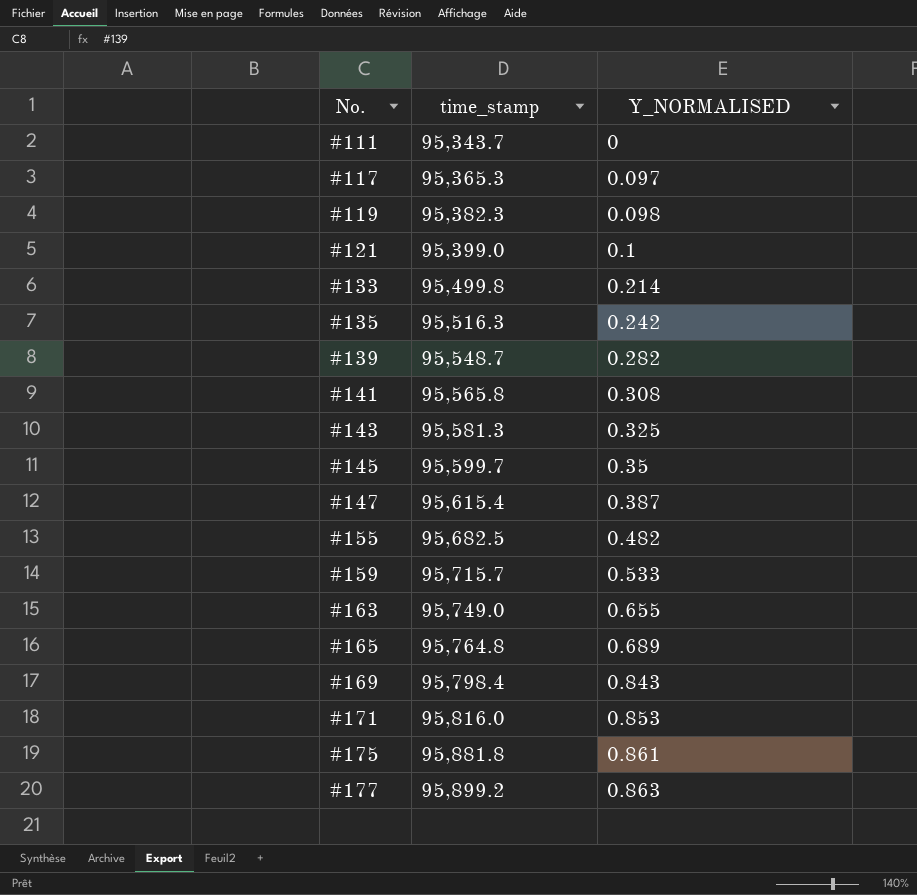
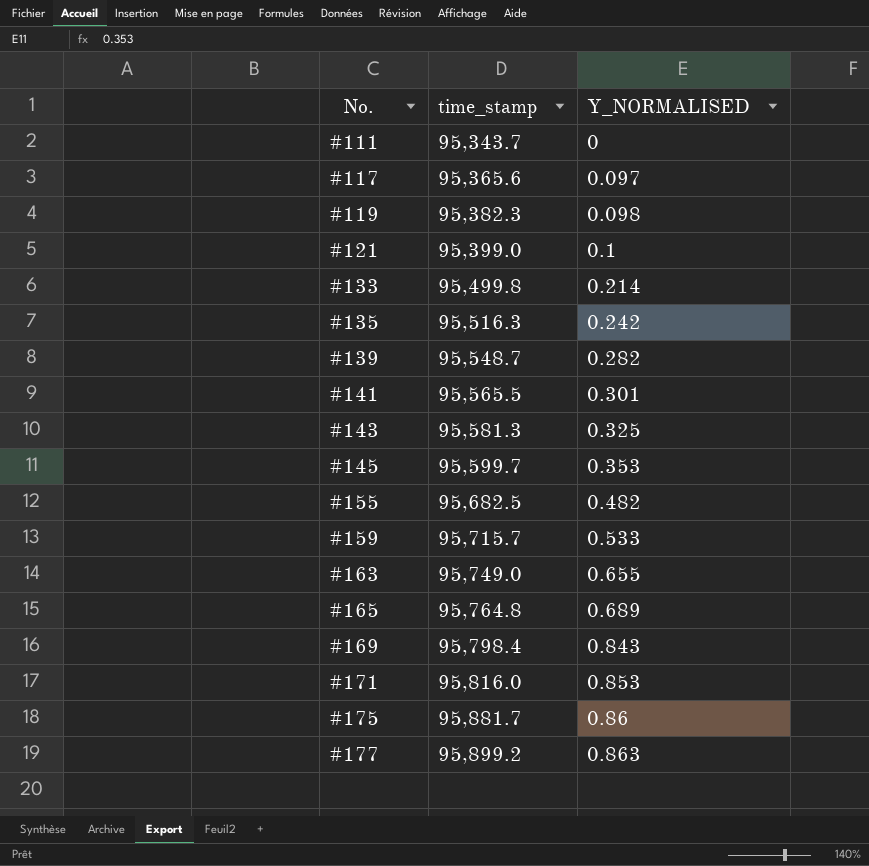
row #147: 95,615.4 | 0.387 -> none
#117 | time_stamp: 95,365.3 -> 95,365.6
#141 | time_stamp: 95,565.8 -> 95,565.5
#141 | Y_NORMALISED: 0.308 -> 0.301
#145 | Y_NORMALISED: 0.35 -> 0.353
#175 | time_stamp: 95,881.8 -> 95,881.7
#175 | Y_NORMALISED: 0.861 -> 0.86

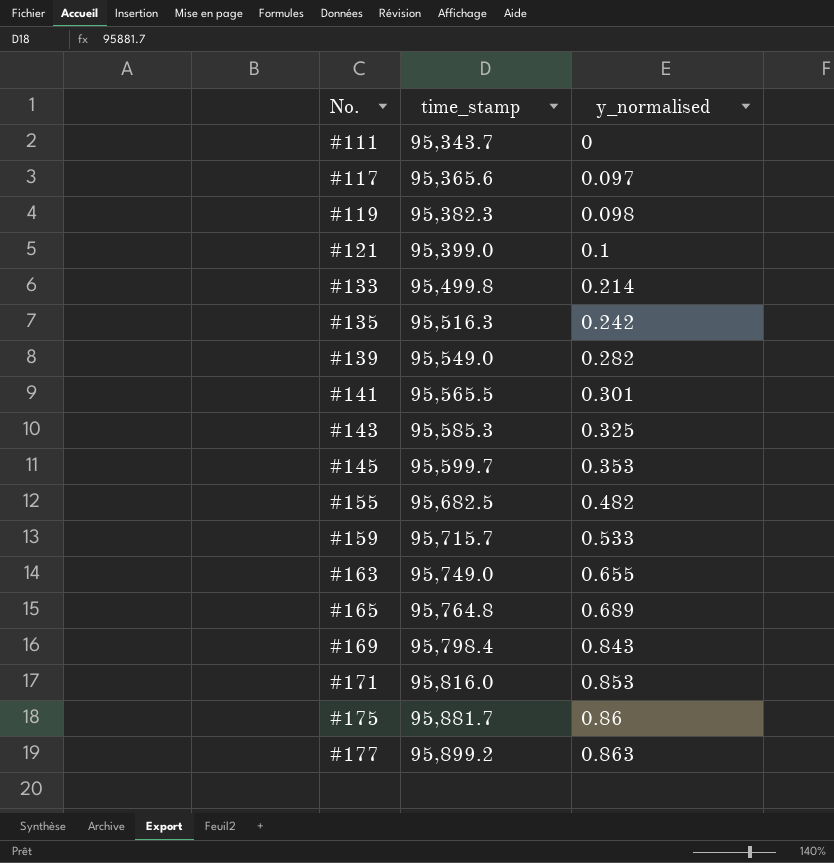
column name: Y_NORMALISED -> y_normalised
#139 | time_stamp: 95,548.7 -> 95,549.0
#143 | time_stamp: 95,581.3 -> 95,585.3

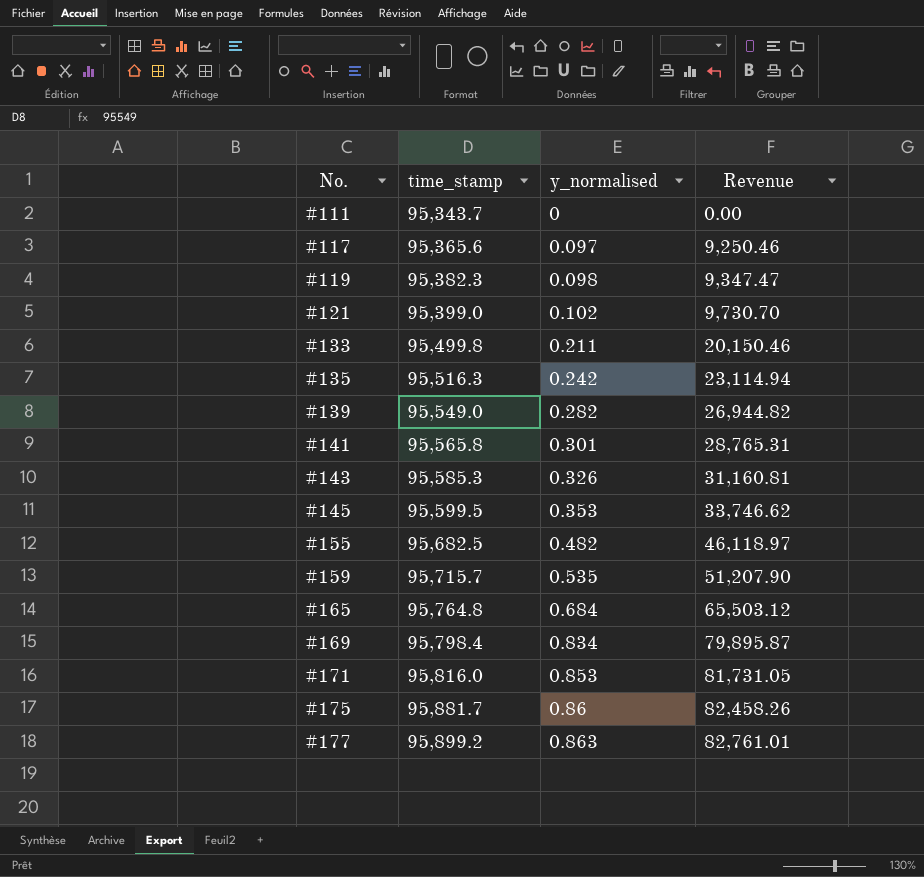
column Revenue | formula: none -> [time_stamp] * [y_normalised]
row #163: 95,749.0 | 0.655 -> none
#121 | y_normalised: 0.1 -> 0.102
#133 | y_normalised: 0.214 -> 0.211
#141 | time_stamp: 95,565.5 -> 95,565.8
#143 | y_normalised: 0.325 -> 0.326
#145 | time_stamp: 95,599.7 -> 95,599.5
#159 | y_normalised: 0.533 -> 0.535
#165 | y_normalised: 0.689 -> 0.684
#169 | y_normalised: 0.843 -> 0.834

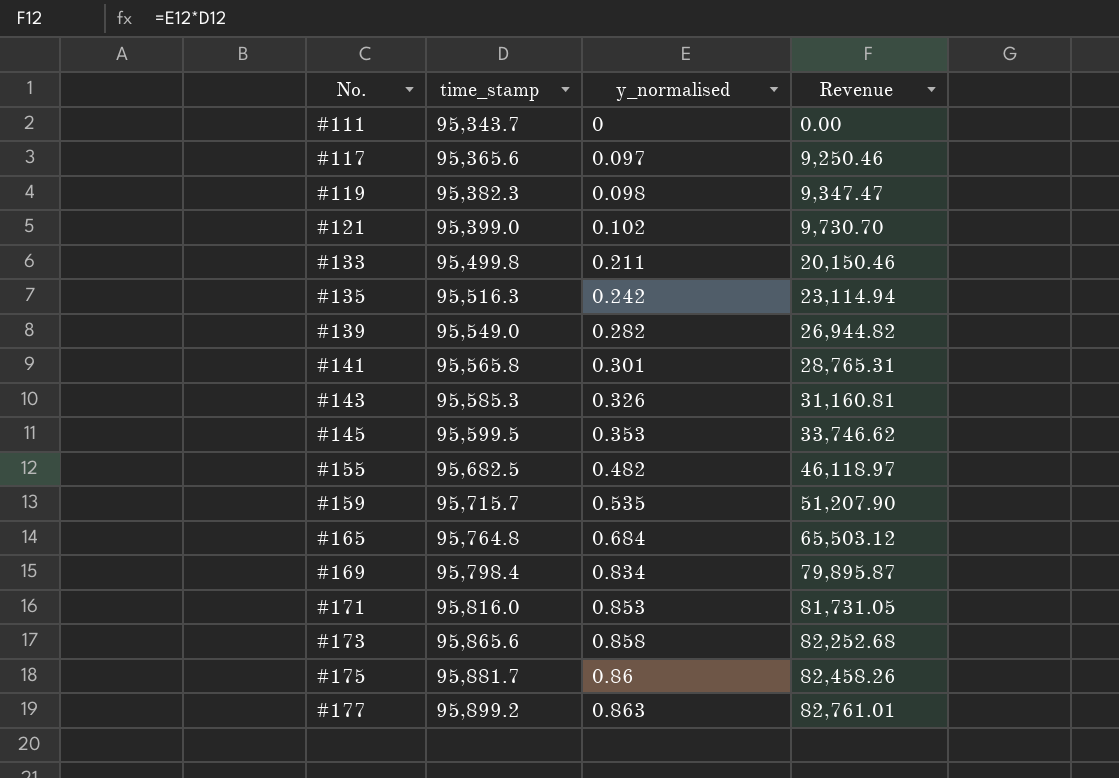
row #173: none -> 95,865.6 | 0.858 | 82,252.68

